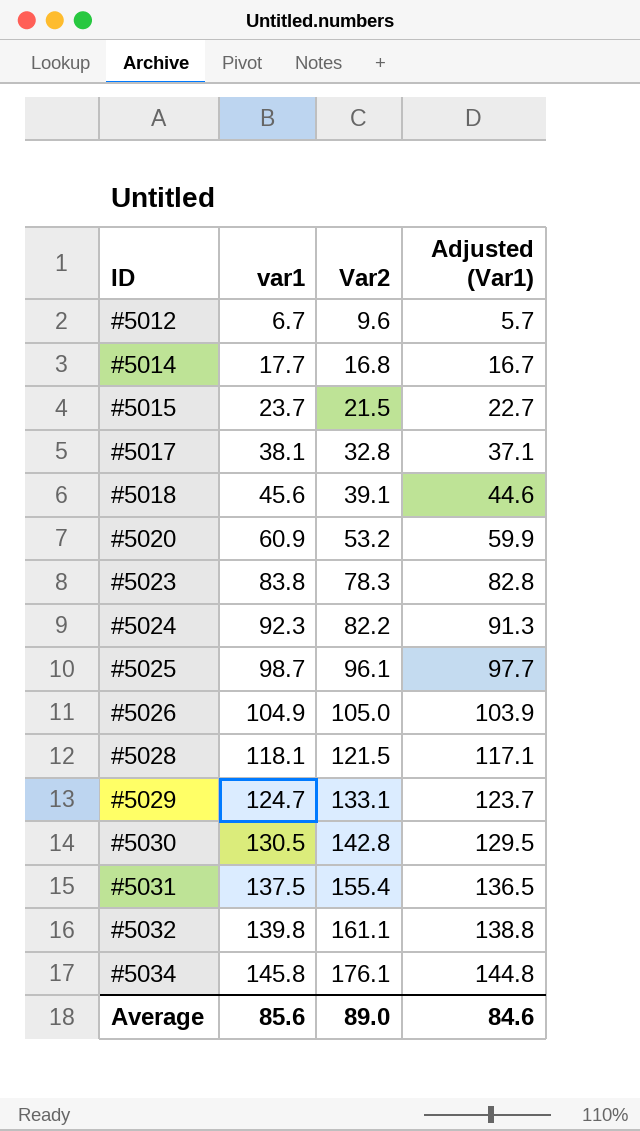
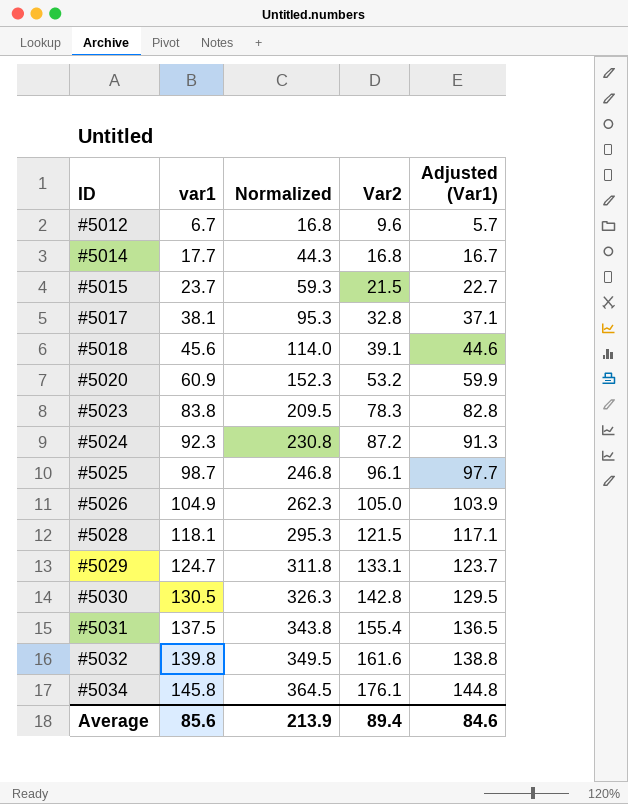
column Normalized | formula: none -> [var1] * 2.5
#5024 | Var2: 82.2 -> 87.2
#5032 | Var2: 161.1 -> 161.6
Average | Var2: 89.0 -> 89.4

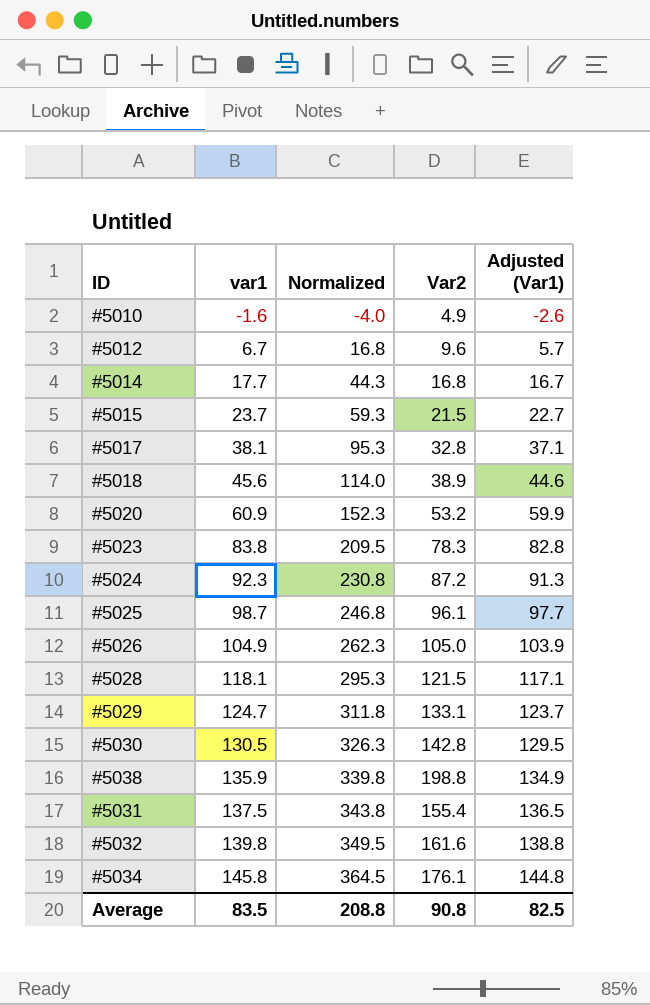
row #5010: none -> -1.6 | -4.0 | 4.9 | -2.6
#5018 | Var2: 39.1 -> 38.9
row #5038: none -> 135.9 | 339.8 | 198.8 | 134.9
Average | var1: 85.6 -> 83.5
Average | Normalized: 213.9 -> 208.8
Average | Var2: 89.4 -> 90.8
Average | Adjusted (Var1): 84.6 -> 82.5

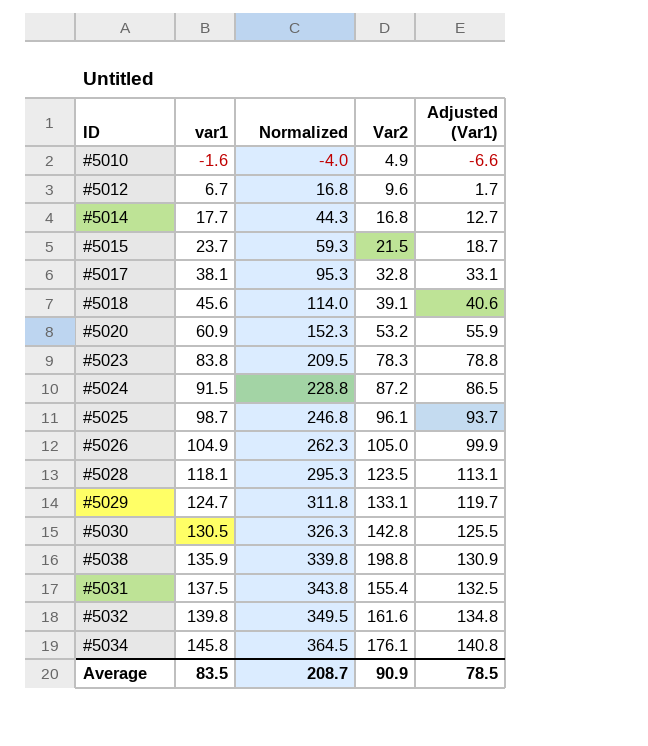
column Adjusted (Var1) | formula: [var1] - 1 -> [var1] - 5
#5018 | Var2: 38.9 -> 39.1
#5024 | var1: 92.3 -> 91.5
#5024 | Normalized: 230.8 -> 228.8
#5028 | Var2: 121.5 -> 123.5
Average | Normalized: 208.8 -> 208.7
Average | Var2: 90.8 -> 90.9
Average | Adjusted (Var1): 82.5 -> 78.5

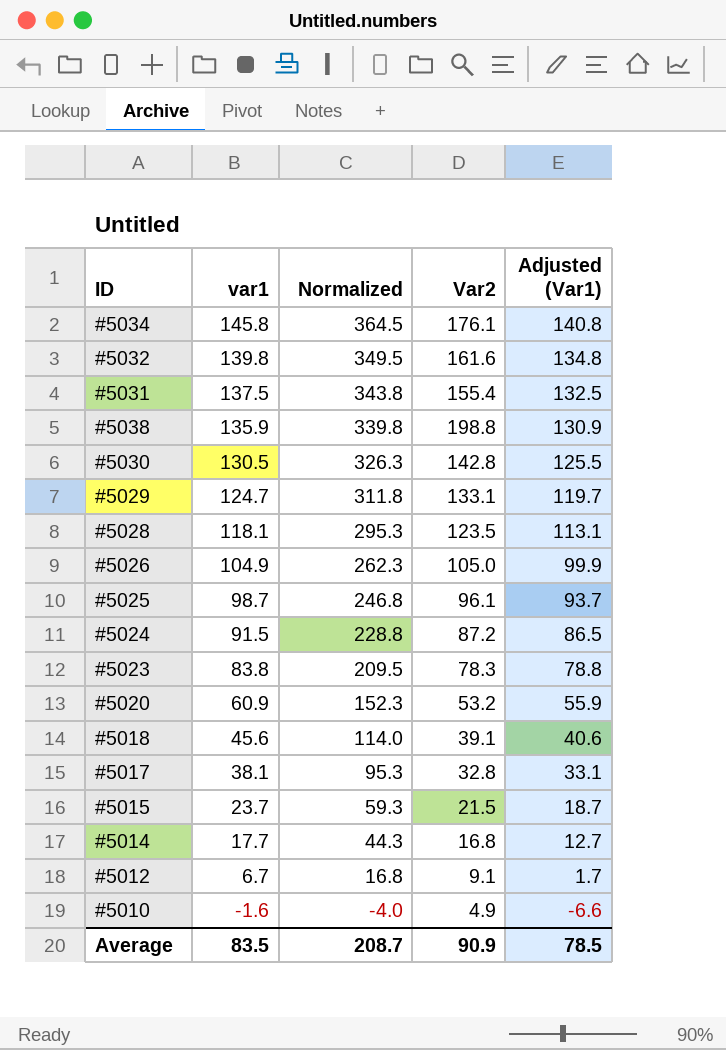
row order: var1 ascending -> var1 descending
#5012 | Var2: 9.6 -> 9.1

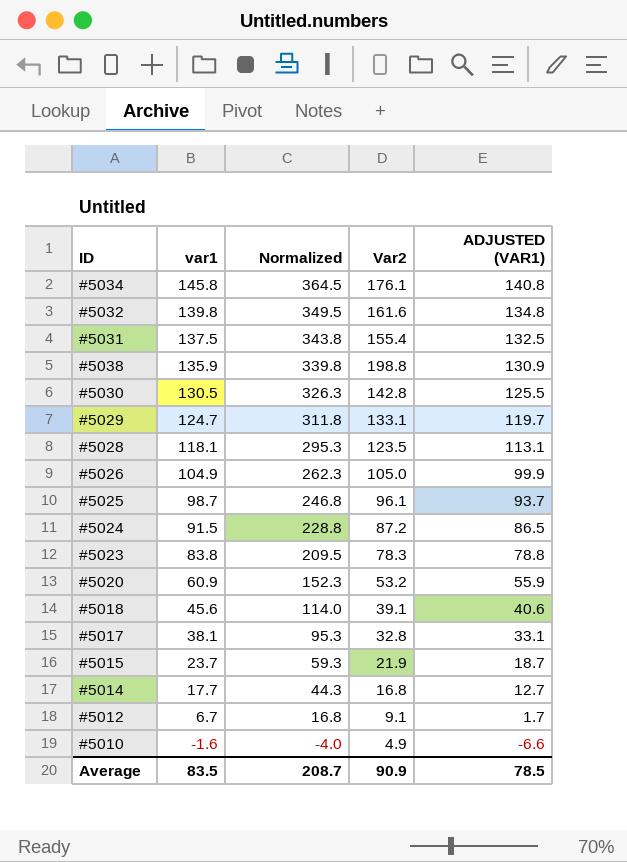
column name: Adjusted (Var1) -> ADJUSTED (VAR1)
#5015 | Var2: 21.5 -> 21.9

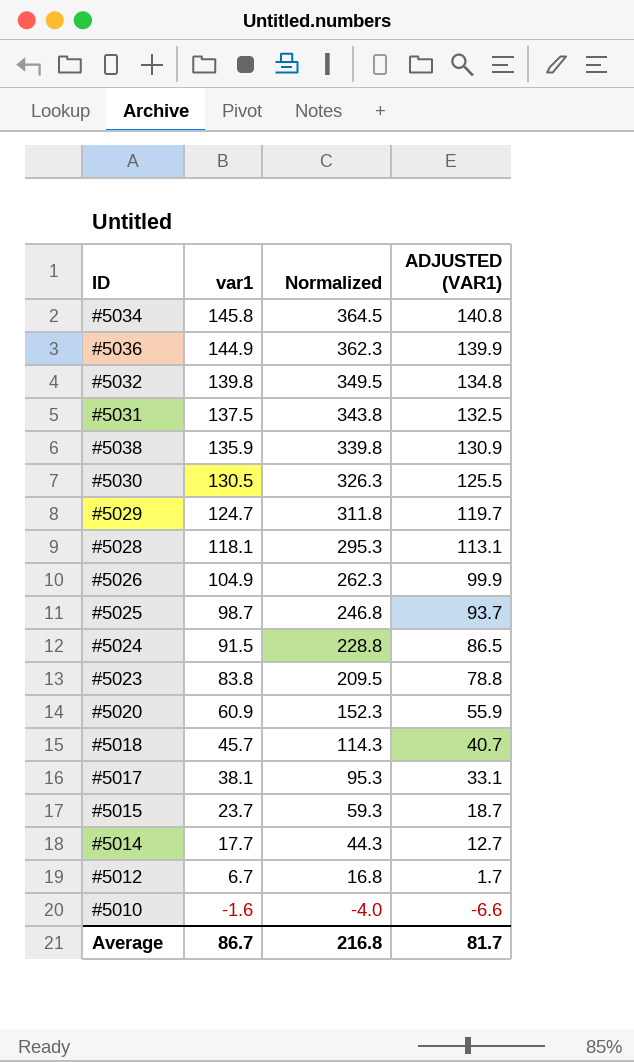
column Var2 | position: 4 -> none
row #5036: none -> 144.9 | 362.3 | 139.9
#5018 | var1: 45.6 -> 45.7
#5018 | Normalized: 114.0 -> 114.3
#5018 | ADJUSTED (VAR1): 40.6 -> 40.7
Average | var1: 83.5 -> 86.7
Average | Normalized: 208.7 -> 216.8
Average | ADJUSTED (VAR1): 78.5 -> 81.7

